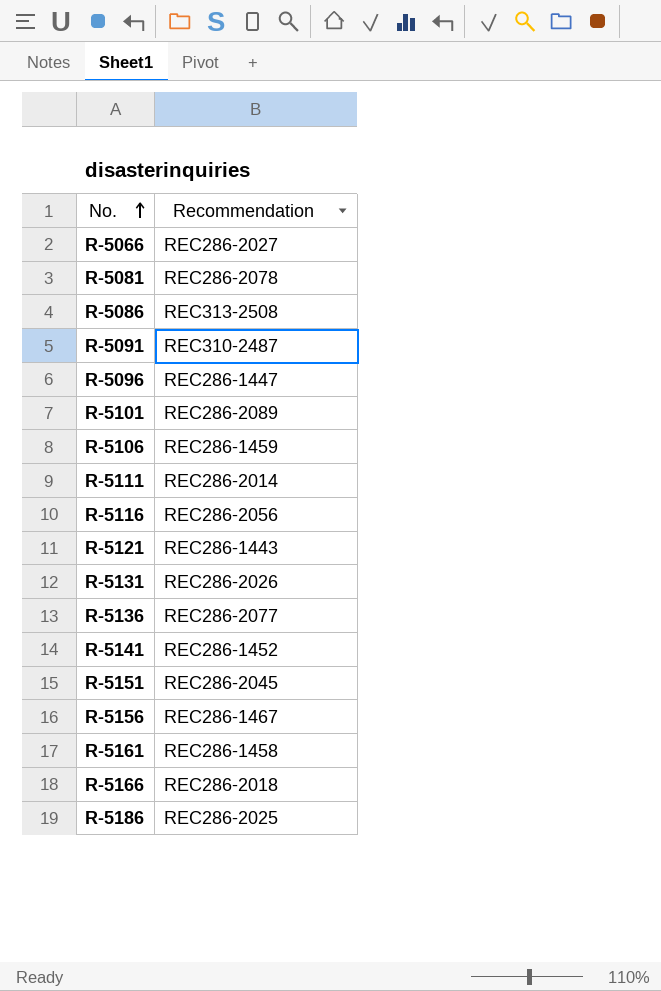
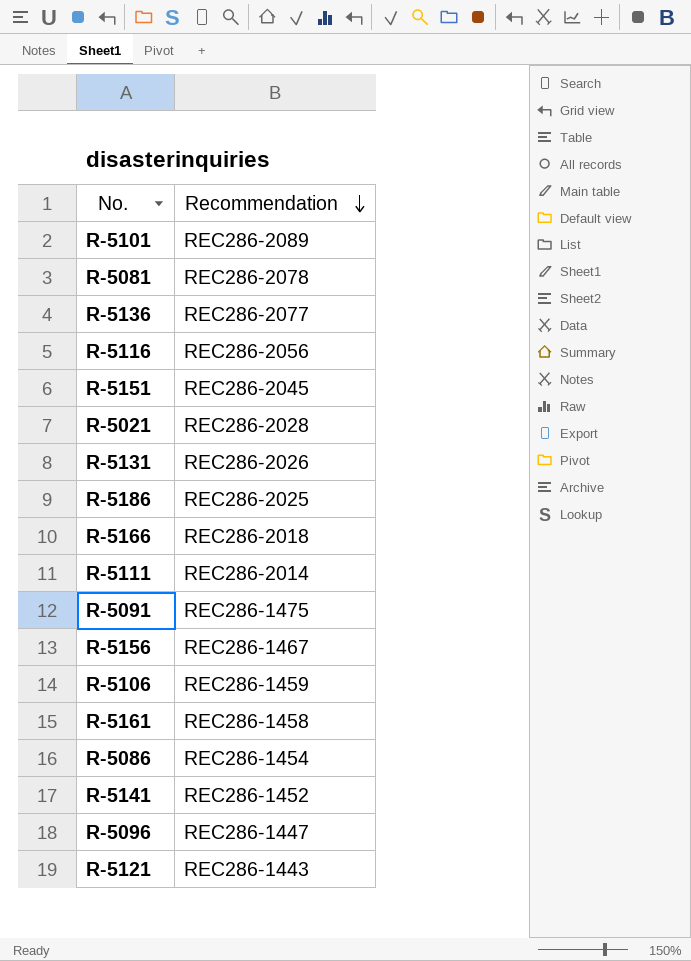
row order: No. ascending -> Recommendation descending
row R-5066: REC286-2027 -> none
row R-5021: none -> REC286-2028
R-5091 | Recommendation: REC310-2487 -> REC286-1475
R-5086 | Recommendation: REC313-2508 -> REC286-1454

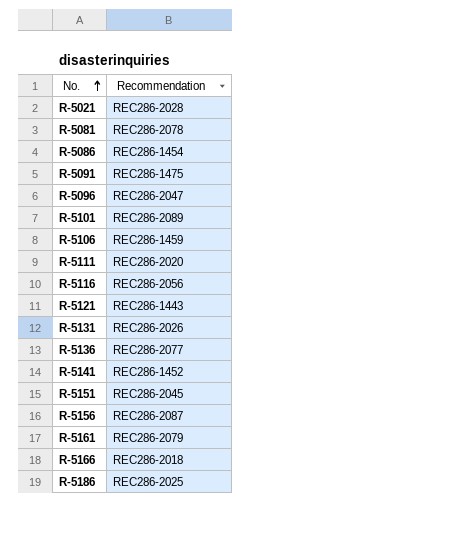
row order: Recommendation descending -> No. ascending
R-5096 | Recommendation: REC286-1447 -> REC286-2047
R-5111 | Recommendation: REC286-2014 -> REC286-2020
R-5156 | Recommendation: REC286-1467 -> REC286-2087
R-5161 | Recommendation: REC286-1458 -> REC286-2079

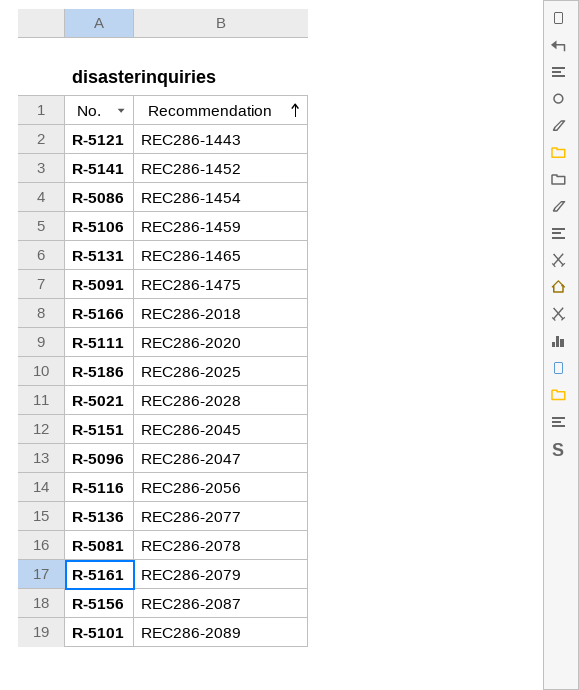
row order: No. ascending -> Recommendation ascending
R-5131 | Recommendation: REC286-2026 -> REC286-1465

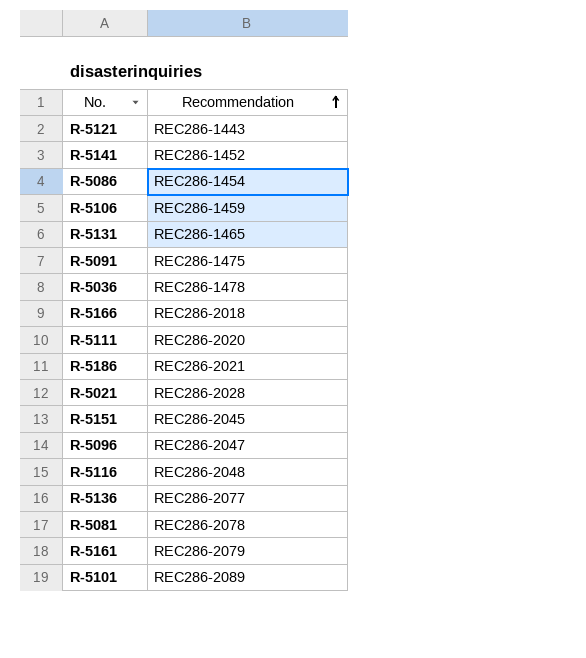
row R-5156: REC286-2087 -> none
row R-5036: none -> REC286-1478
R-5186 | Recommendation: REC286-2025 -> REC286-2021
R-5116 | Recommendation: REC286-2056 -> REC286-2048

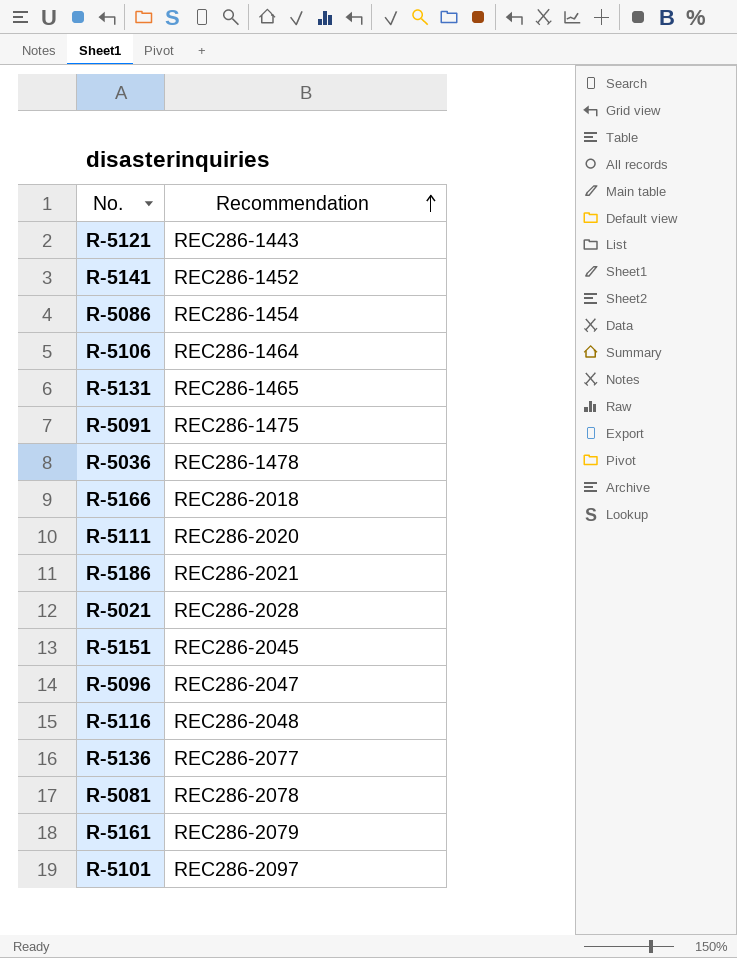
R-5106 | Recommendation: REC286-1459 -> REC286-1464
R-5101 | Recommendation: REC286-2089 -> REC286-2097

